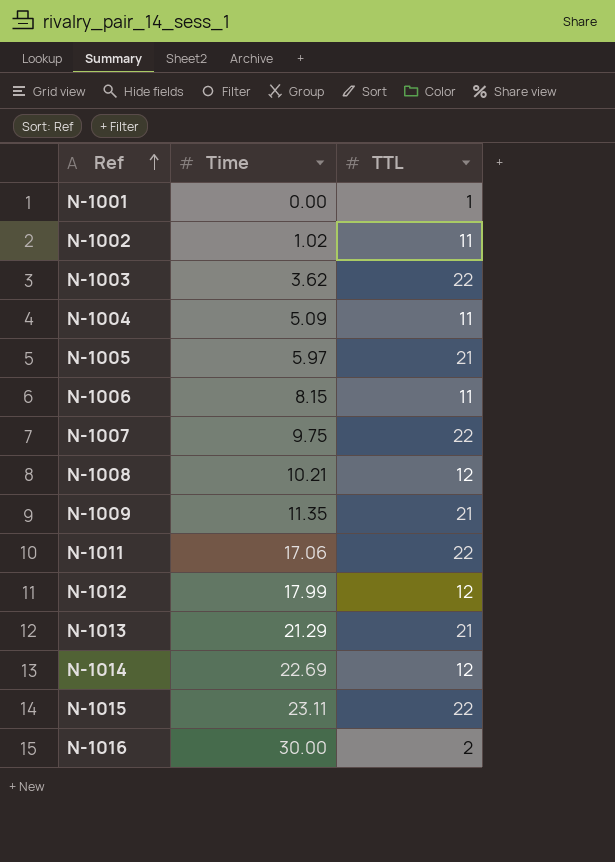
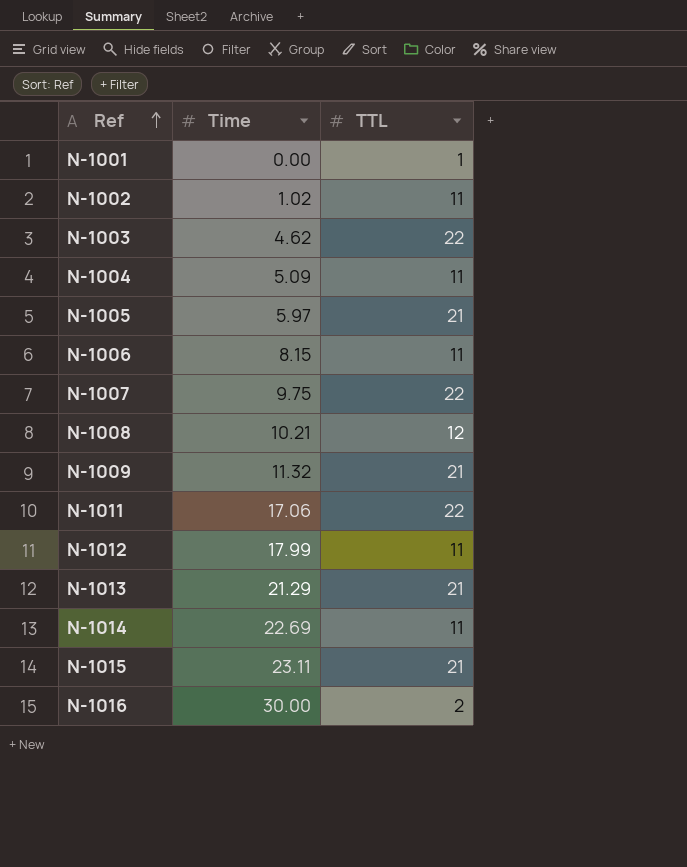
N-1003 | Time: 3.62 -> 4.62
N-1009 | Time: 11.35 -> 11.32
N-1012 | TTL: 12 -> 11
N-1014 | TTL: 12 -> 11
N-1015 | TTL: 22 -> 21

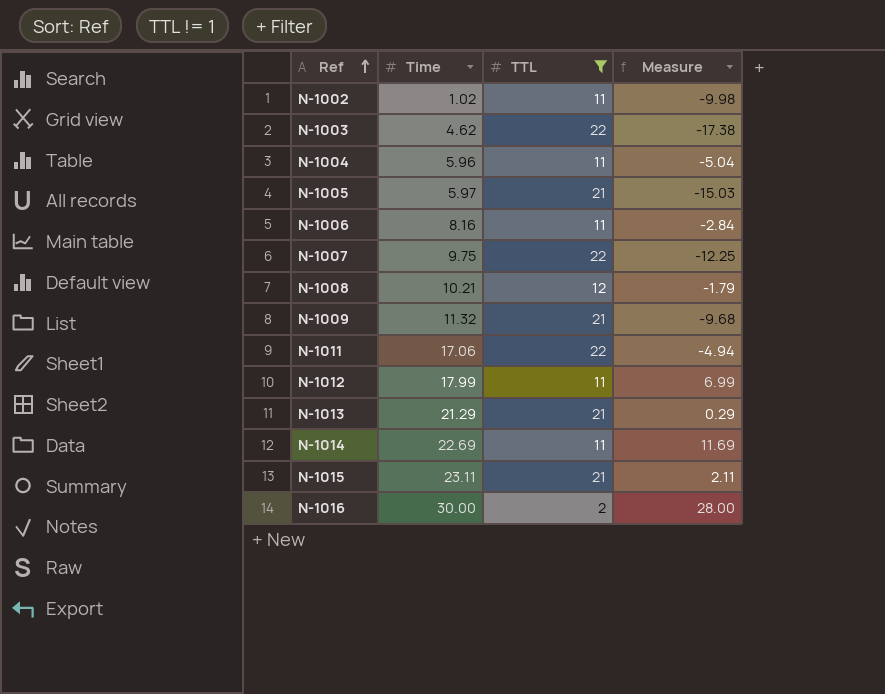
filter: none -> TTL != 1
column Measure | formula: none -> [Time] - [TTL]
N-1004 | Time: 5.09 -> 5.96
N-1006 | Time: 8.15 -> 8.16

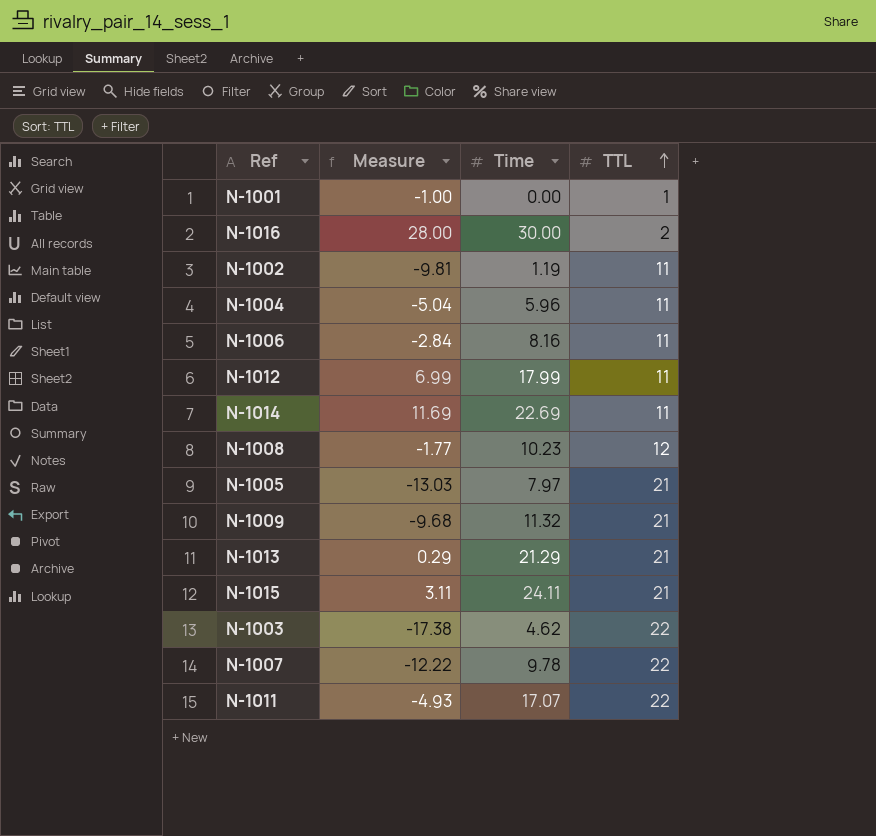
filter: TTL != 1 -> none
row order: Ref ascending -> TTL ascending
column Measure | position: 4 -> 2
N-1002 | Measure: -9.98 -> -9.81
N-1002 | Time: 1.02 -> 1.19
N-1008 | Measure: -1.79 -> -1.77
N-1008 | Time: 10.21 -> 10.23
N-1005 | Measure: -15.03 -> -13.03
N-1005 | Time: 5.97 -> 7.97
N-1015 | Measure: 2.11 -> 3.11
N-1015 | Time: 23.11 -> 24.11
N-1007 | Measure: -12.25 -> -12.22
N-1007 | Time: 9.75 -> 9.78
N-1011 | Measure: -4.94 -> -4.93
N-1011 | Time: 17.06 -> 17.07

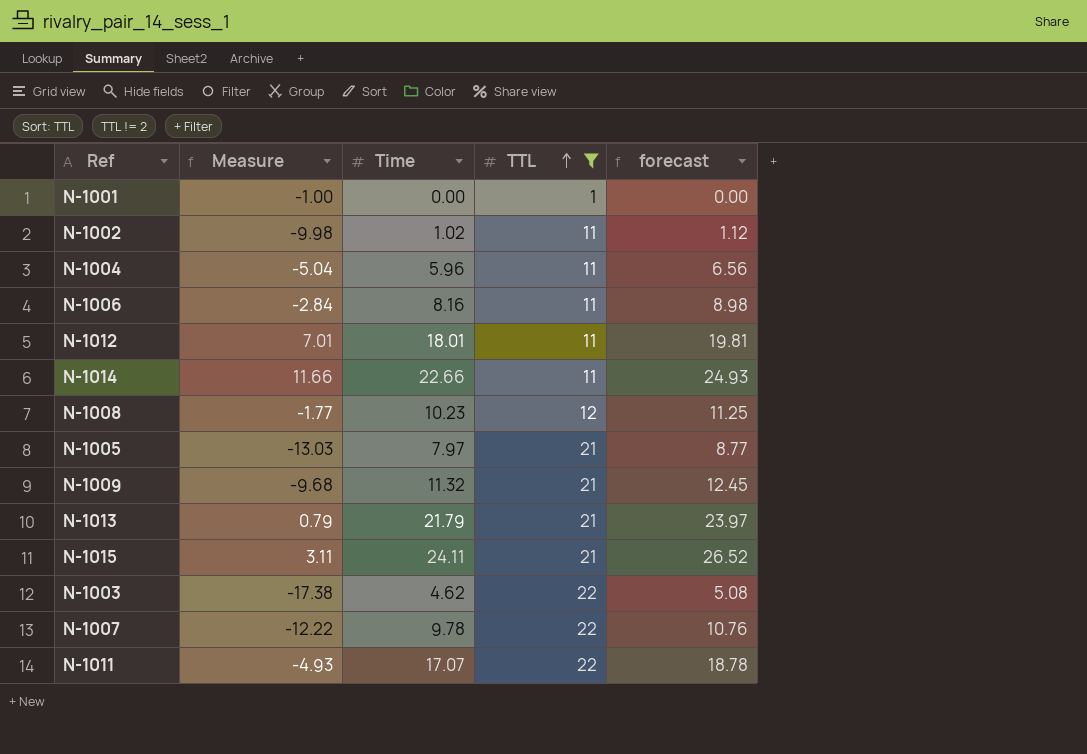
filter: none -> TTL != 2
column forecast | formula: none -> [Time] * 1.1
N-1002 | Measure: -9.81 -> -9.98
N-1002 | Time: 1.19 -> 1.02
N-1012 | Measure: 6.99 -> 7.01
N-1012 | Time: 17.99 -> 18.01
N-1014 | Measure: 11.69 -> 11.66
N-1014 | Time: 22.69 -> 22.66
N-1013 | Measure: 0.29 -> 0.79
N-1013 | Time: 21.29 -> 21.79

